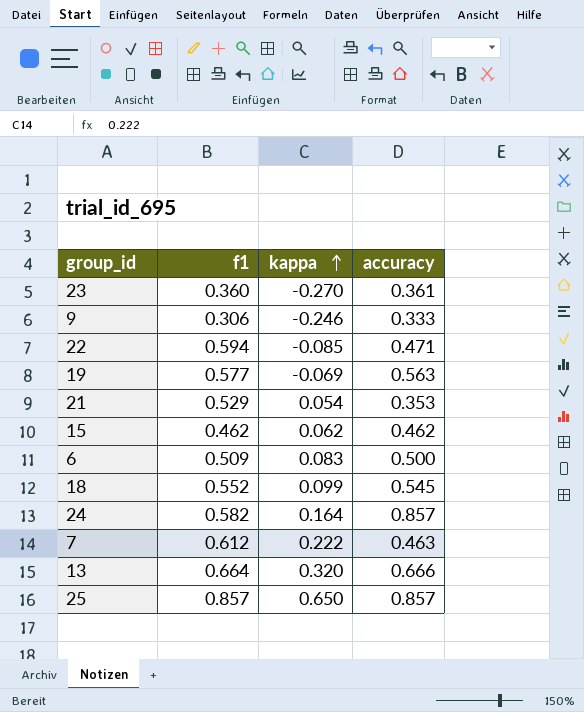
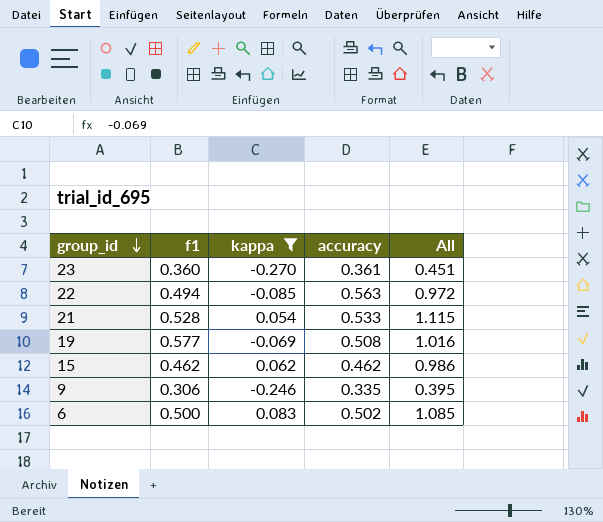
filter: none -> kappa <= 0.083
row order: kappa ascending -> group_id descending
column All | formula: none -> [f1] + [kappa] + [accuracy]
22 | f1: 0.594 -> 0.494
22 | accuracy: 0.471 -> 0.563
21 | f1: 0.529 -> 0.528
21 | accuracy: 0.353 -> 0.533
19 | accuracy: 0.563 -> 0.508
9 | accuracy: 0.333 -> 0.335
6 | f1: 0.509 -> 0.500
6 | accuracy: 0.500 -> 0.502

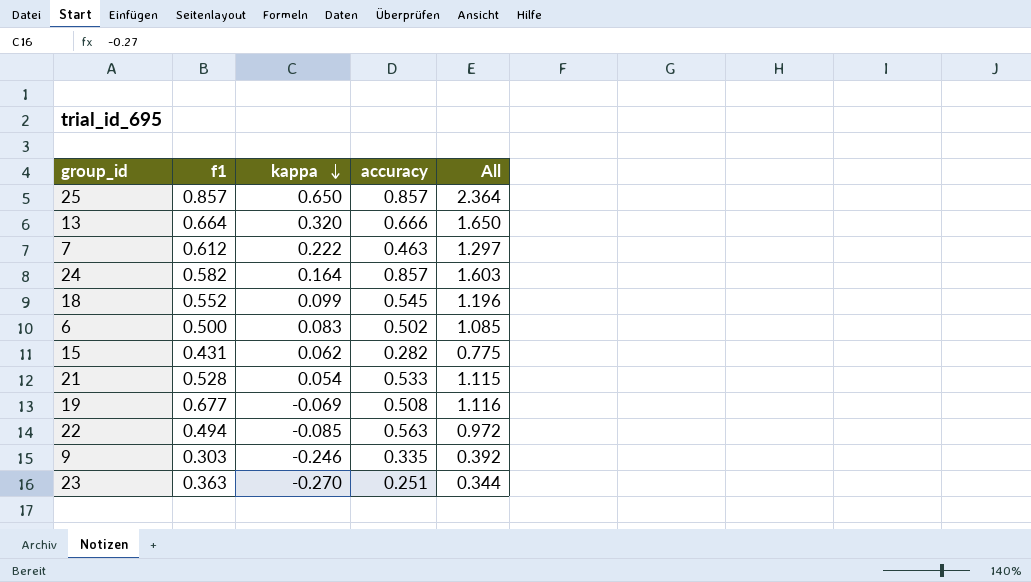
filter: kappa <= 0.083 -> none
row order: group_id descending -> kappa descending
15 | f1: 0.462 -> 0.431
15 | accuracy: 0.462 -> 0.282
15 | All: 0.986 -> 0.775
19 | f1: 0.577 -> 0.677
19 | All: 1.016 -> 1.116
9 | f1: 0.306 -> 0.303
9 | All: 0.395 -> 0.392
23 | f1: 0.360 -> 0.363
23 | accuracy: 0.361 -> 0.251
23 | All: 0.451 -> 0.344

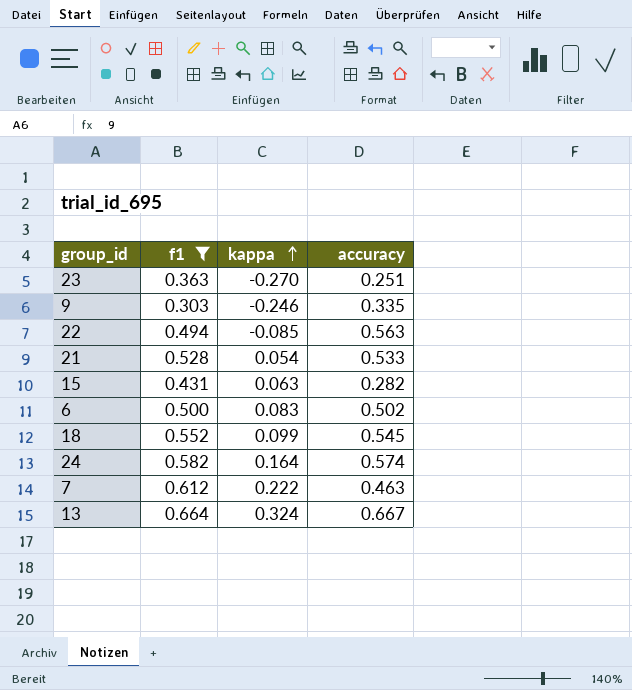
filter: none -> f1 <= 0.664
row order: kappa descending -> kappa ascending
column All | formula: [f1] + [kappa] + [accuracy] -> none
15 | kappa: 0.062 -> 0.063
24 | accuracy: 0.857 -> 0.574
13 | kappa: 0.320 -> 0.324
13 | accuracy: 0.666 -> 0.667

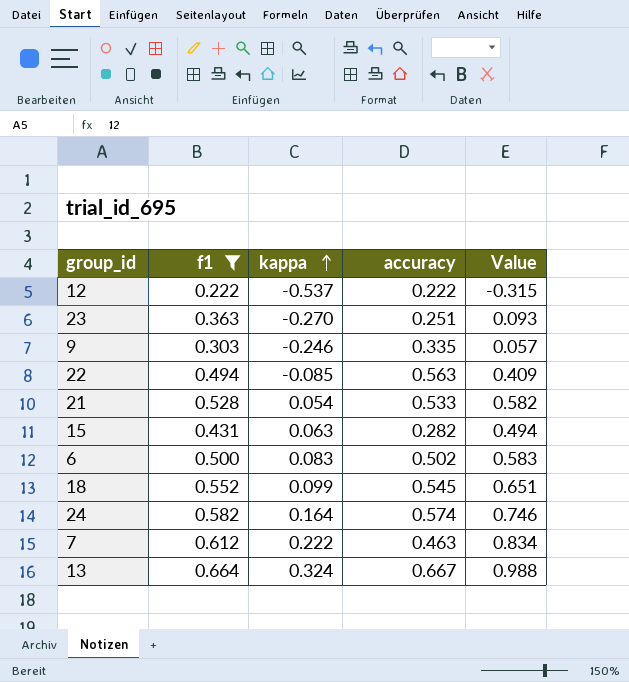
column Value | formula: none -> [f1] + [kappa]
row 12: none -> 0.222 | -0.537 | 0.222 | -0.315

